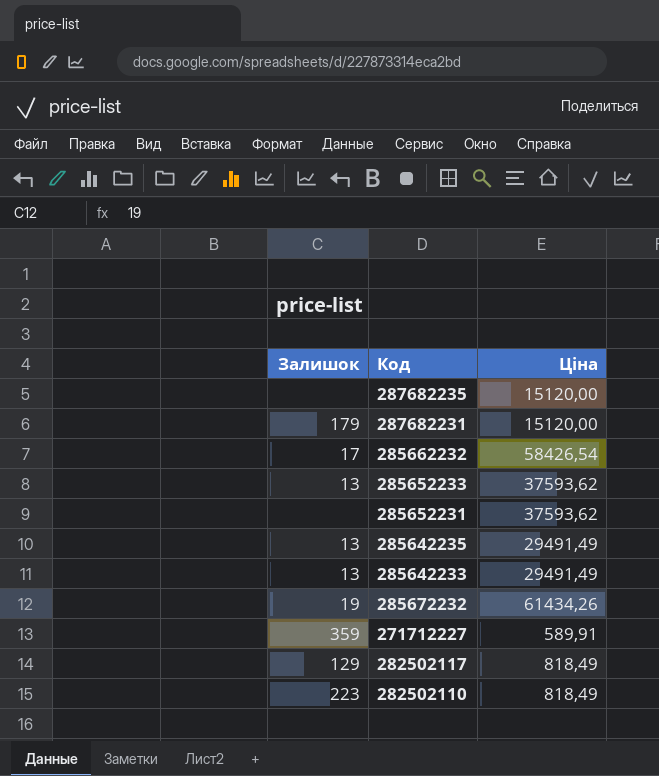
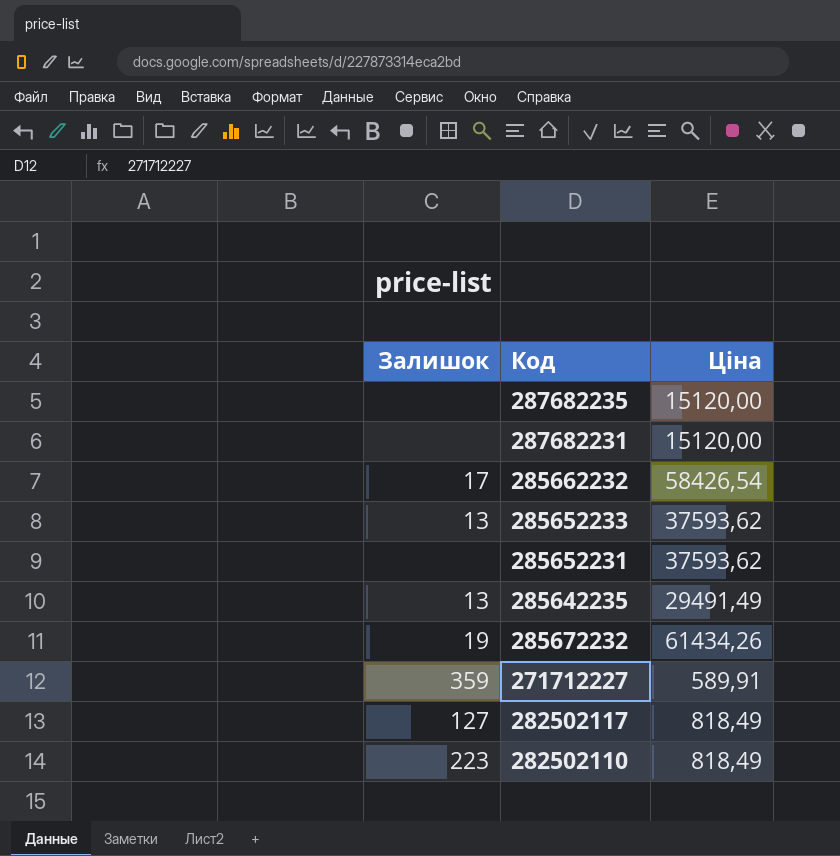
row 285642233: 13 | 29491,49 -> none
287682231 | Залишок: 179 -> none
282502117 | Залишок: 129 -> 127

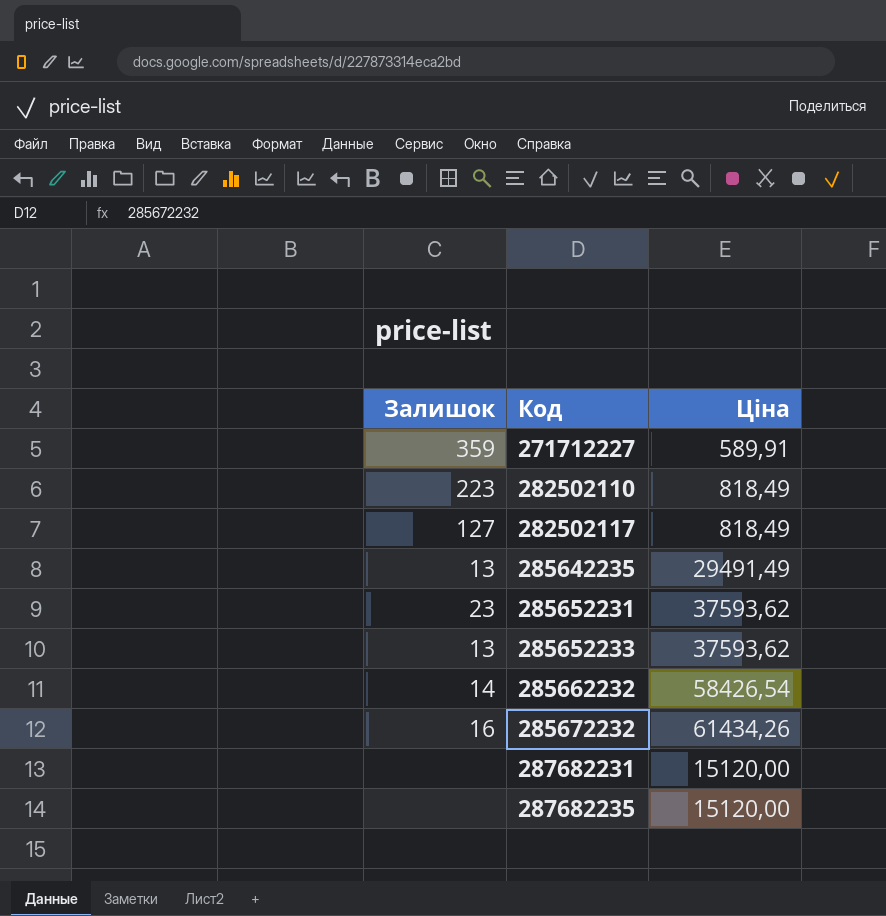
row order: none -> Код ascending
285652231 | Залишок: none -> 23
285662232 | Залишок: 17 -> 14
285672232 | Залишок: 19 -> 16

